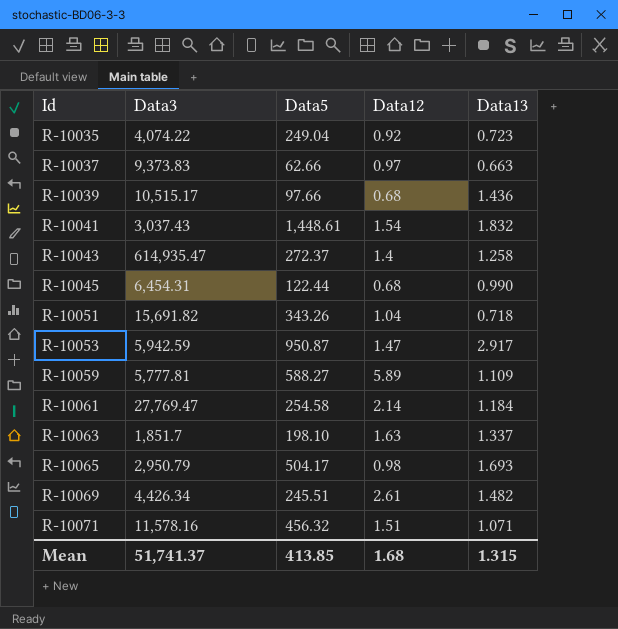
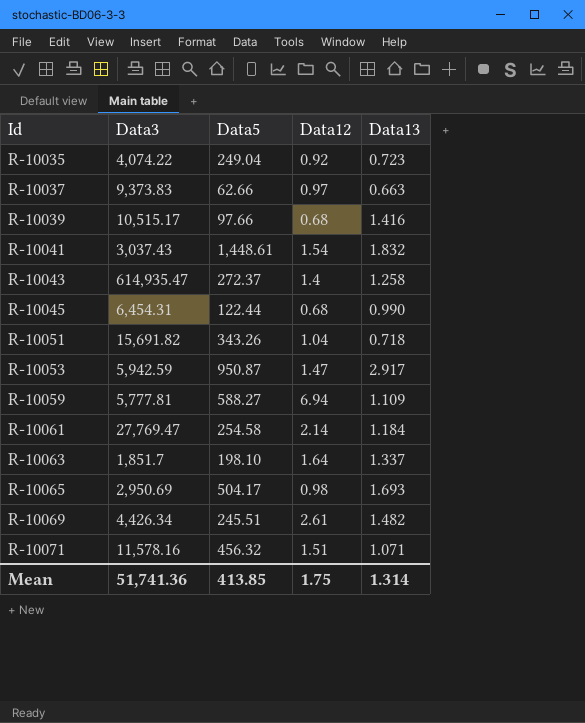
R-10039 | Data13: 1.436 -> 1.416
R-10059 | Data12: 5.89 -> 6.94
R-10063 | Data12: 1.63 -> 1.64
R-10065 | Data3: 2,950.79 -> 2,950.69
Mean | Data3: 51,741.37 -> 51,741.36
Mean | Data12: 1.68 -> 1.75
Mean | Data13: 1.315 -> 1.314

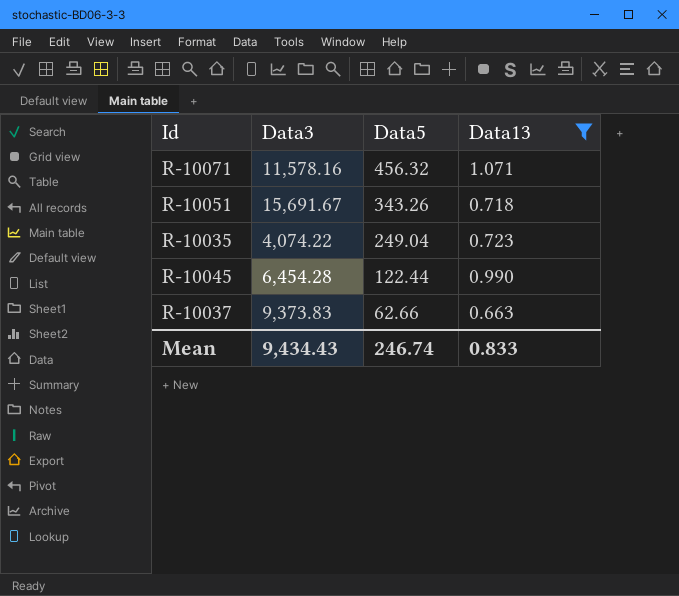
filter: none -> Data13 <= 1.071
row order: Id ascending -> Data5 descending
column Data12 | position: 4 -> none
R-10051 | Data3: 15,691.82 -> 15,691.67
R-10045 | Data3: 6,454.31 -> 6,454.28
Mean | Data3: 51,741.36 -> 9,434.43
Mean | Data5: 413.85 -> 246.74
Mean | Data13: 1.314 -> 0.833

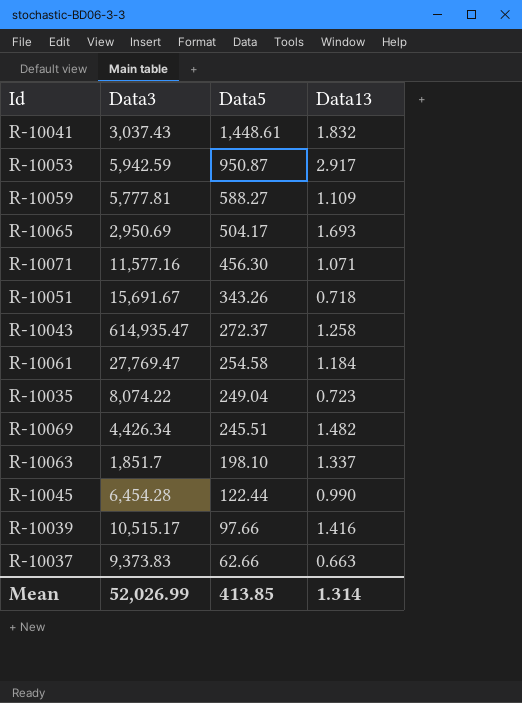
filter: Data13 <= 1.071 -> none
R-10071 | Data3: 11,578.16 -> 11,577.16
R-10071 | Data5: 456.32 -> 456.30
R-10035 | Data3: 4,074.22 -> 8,074.22
Mean | Data3: 9,434.43 -> 52,026.99
Mean | Data5: 246.74 -> 413.85
Mean | Data13: 0.833 -> 1.314

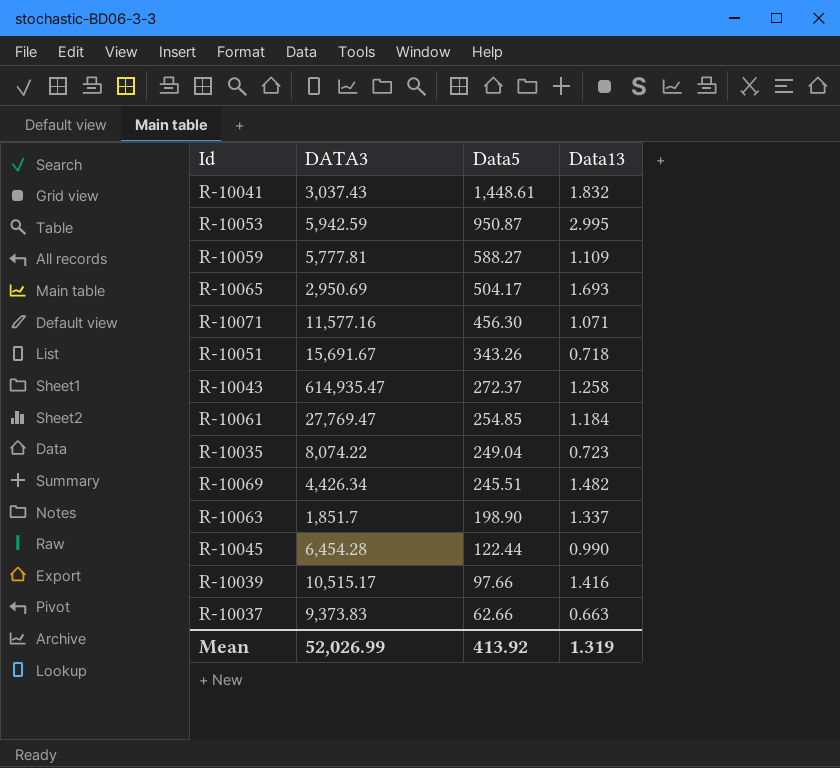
column name: Data3 -> DATA3
R-10053 | Data13: 2.917 -> 2.995
R-10061 | Data5: 254.58 -> 254.85
R-10063 | Data5: 198.10 -> 198.90
Mean | Data5: 413.85 -> 413.92
Mean | Data13: 1.314 -> 1.319

